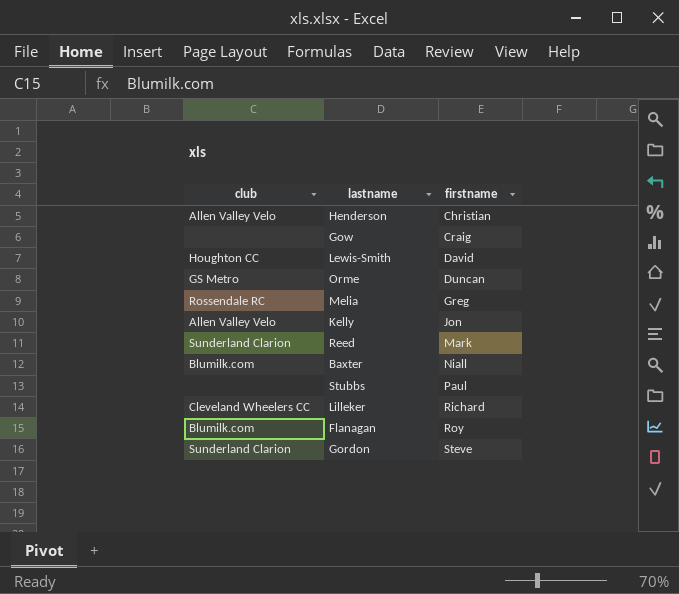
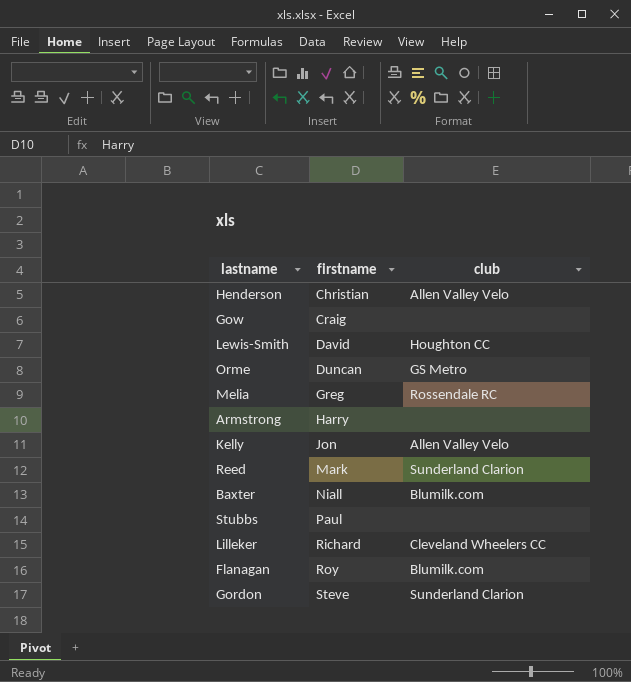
column club | position: 1 -> 3
row Armstrong: none -> Harry | none

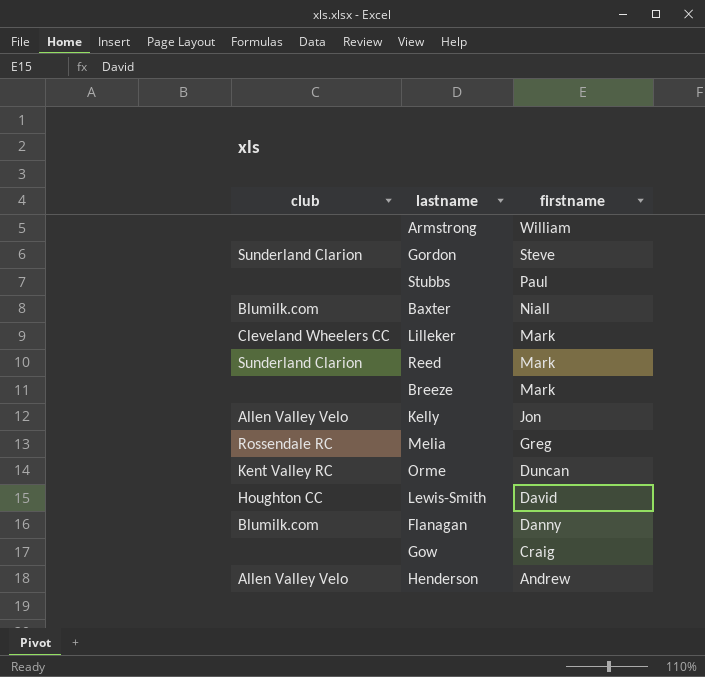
row order: firstname ascending -> firstname descending
column club | position: 3 -> 1
Armstrong | firstname: Harry -> William
Lilleker | firstname: Richard -> Mark
row Breeze: none -> none | Mark
Orme | club: GS Metro -> Kent Valley RC
Flanagan | firstname: Roy -> Danny
Henderson | firstname: Christian -> Andrew

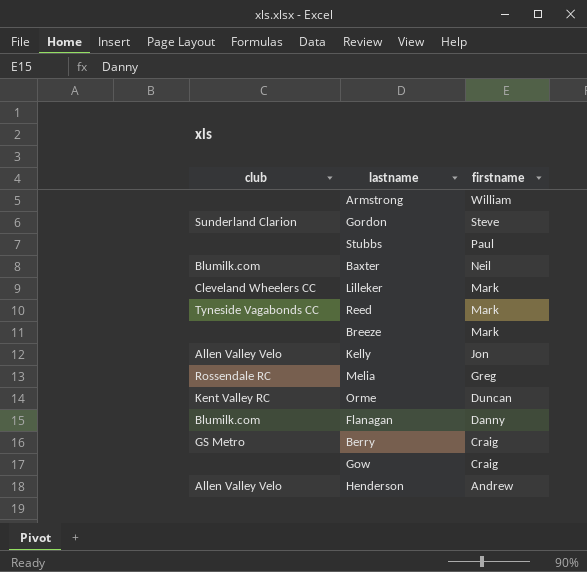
row Lewis-Smith: Houghton CC | David -> none
Baxter | firstname: Niall -> Neil
Reed | club: Sunderland Clarion -> Tyneside Vagabonds CC
row Berry: none -> GS Metro | Craig

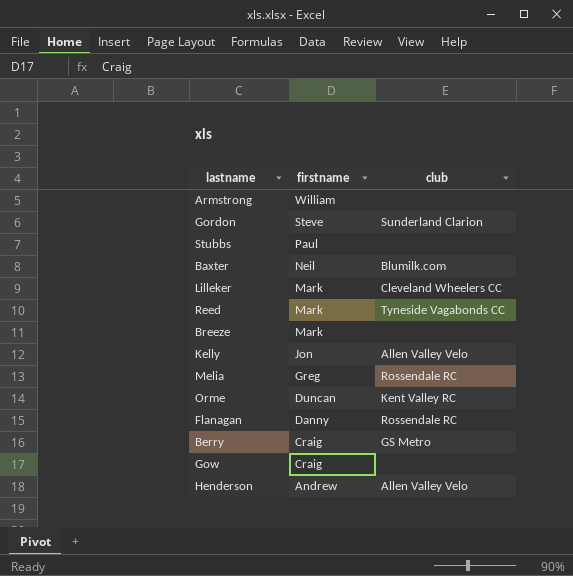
column club | position: 1 -> 3
Flanagan | club: Blumilk.com -> Rossendale RC

